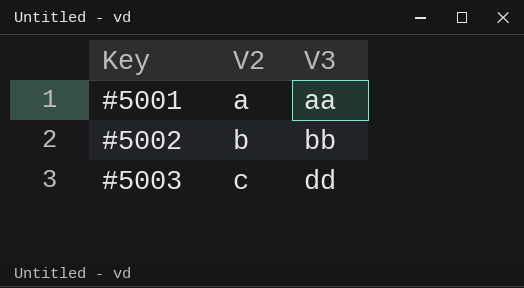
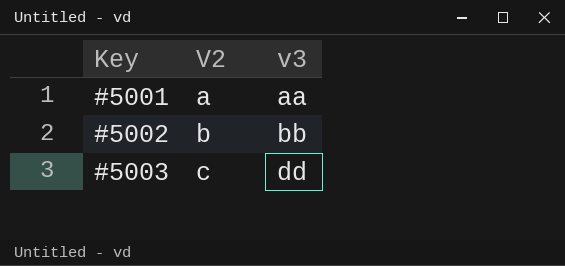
column name: V3 -> v3

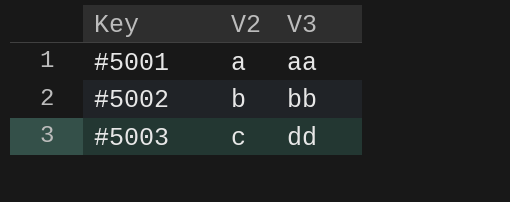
column name: v3 -> V3

